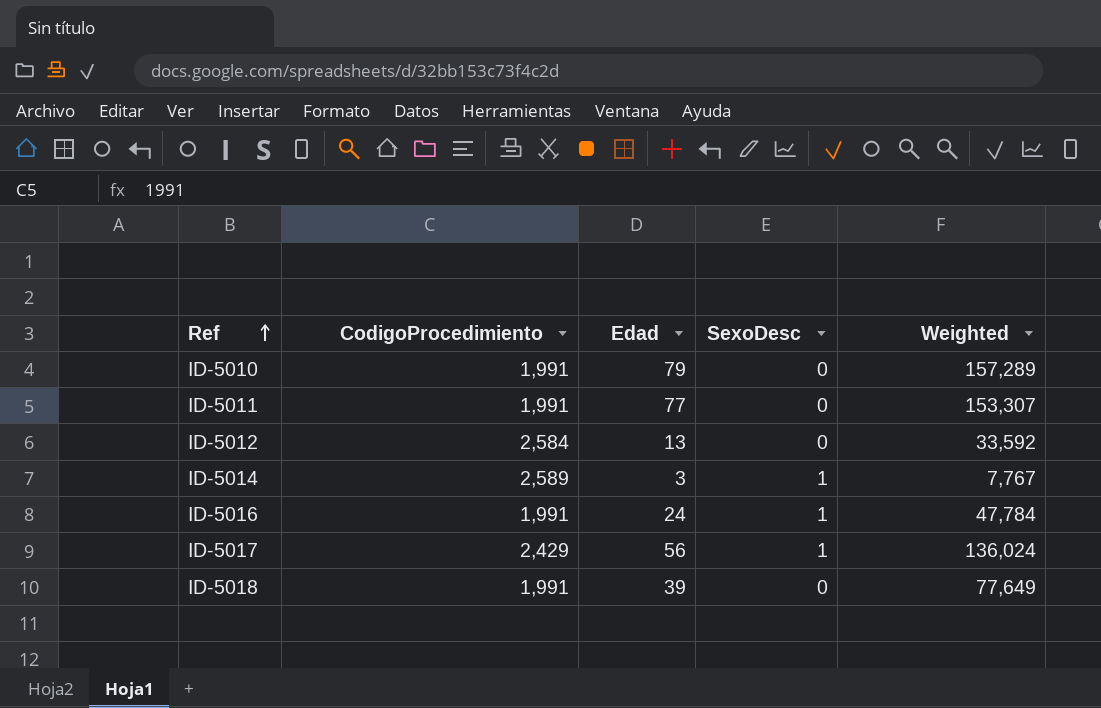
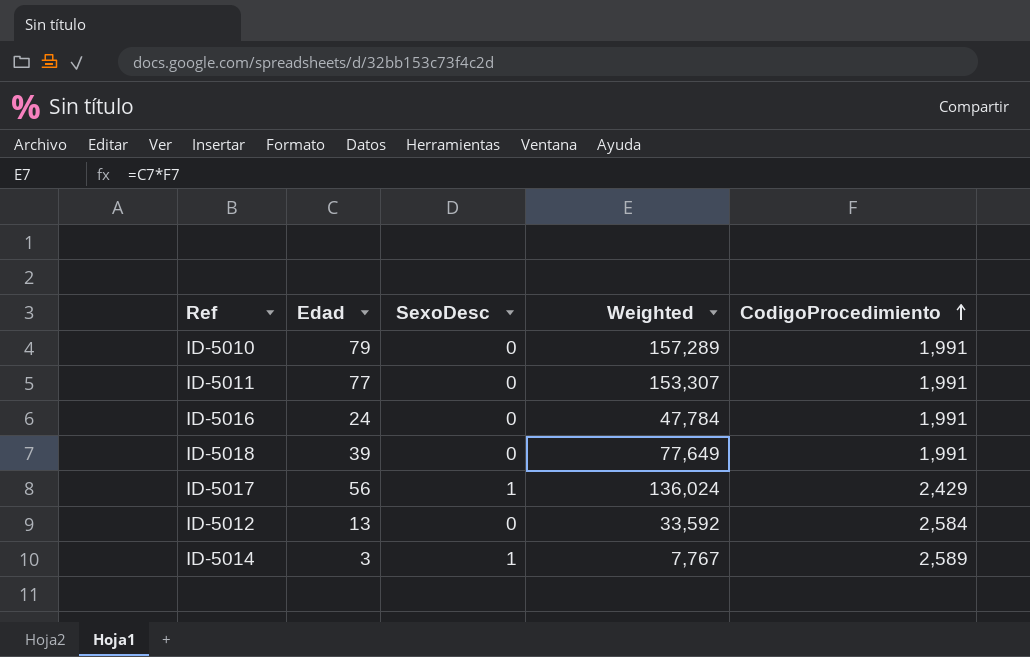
row order: Ref ascending -> CodigoProcedimiento ascending
column CodigoProcedimiento | position: 2 -> 5
ID-5016 | SexoDesc: 1 -> 0

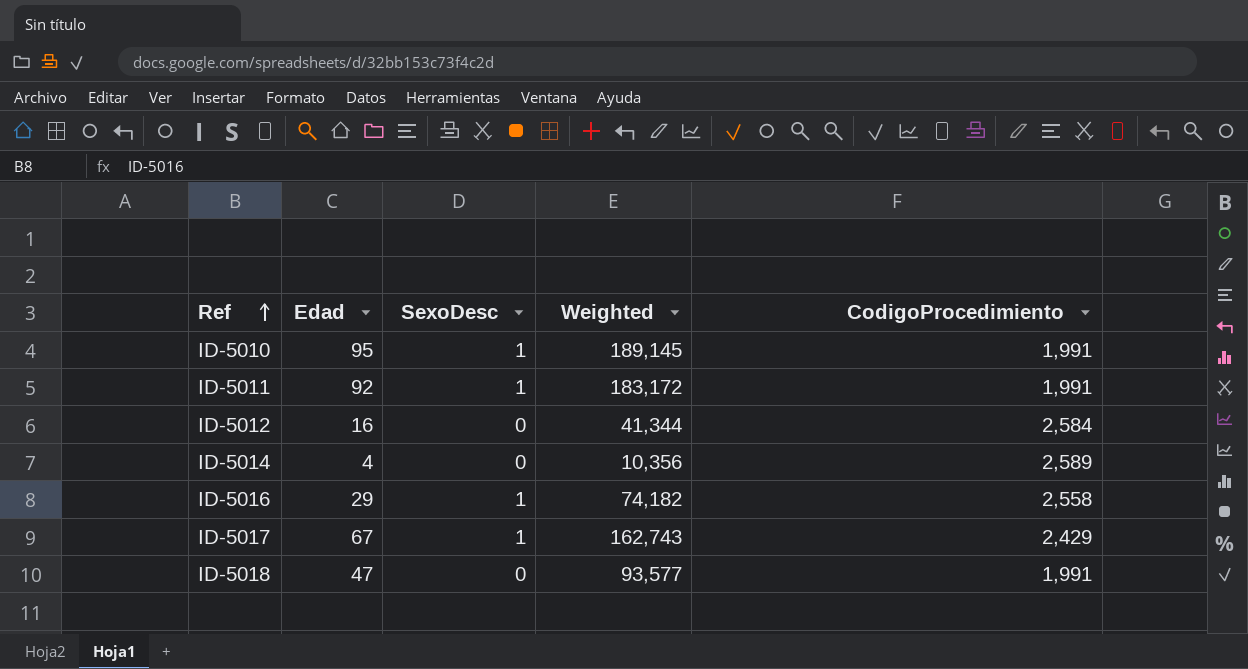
row order: CodigoProcedimiento ascending -> Ref ascending
ID-5010 | Edad: 79 -> 95
ID-5010 | SexoDesc: 0 -> 1
ID-5010 | Weighted: 157,289 -> 189,145
ID-5011 | Edad: 77 -> 92
ID-5011 | SexoDesc: 0 -> 1
ID-5011 | Weighted: 153,307 -> 183,172
ID-5012 | Edad: 13 -> 16
ID-5012 | Weighted: 33,592 -> 41,344
ID-5014 | Edad: 3 -> 4
ID-5014 | SexoDesc: 1 -> 0
ID-5014 | Weighted: 7,767 -> 10,356
ID-5016 | Edad: 24 -> 29
ID-5016 | SexoDesc: 0 -> 1
ID-5016 | Weighted: 47,784 -> 74,182
ID-5016 | CodigoProcedimiento: 1,991 -> 2,558
ID-5017 | Edad: 56 -> 67
ID-5017 | Weighted: 136,024 -> 162,743
ID-5018 | Edad: 39 -> 47
ID-5018 | Weighted: 77,649 -> 93,577

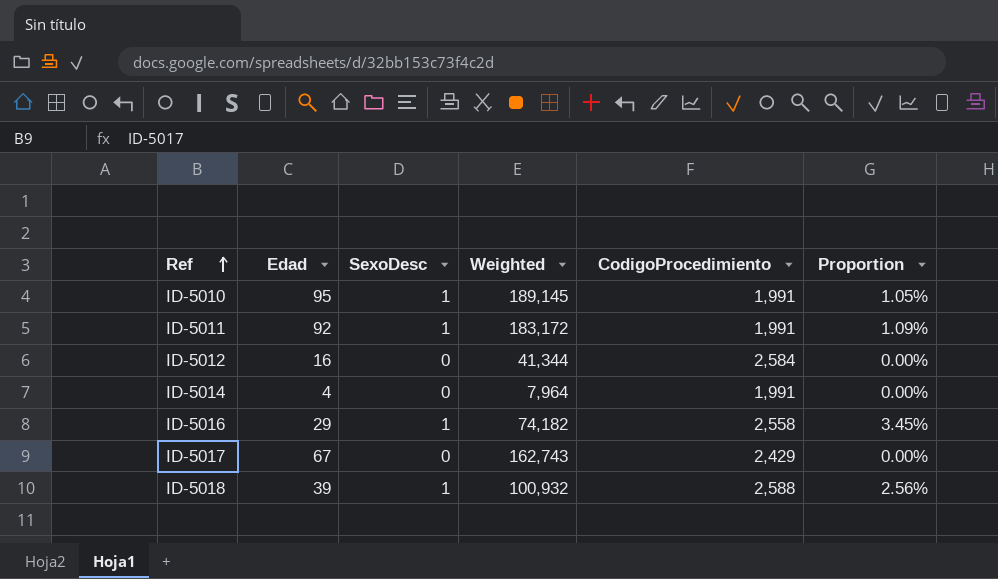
column Proportion | formula: none -> [SexoDesc] / [Edad]
ID-5014 | Weighted: 10,356 -> 7,964
ID-5014 | CodigoProcedimiento: 2,589 -> 1,991
ID-5017 | SexoDesc: 1 -> 0
ID-5018 | Edad: 47 -> 39
ID-5018 | SexoDesc: 0 -> 1
ID-5018 | Weighted: 93,577 -> 100,932
ID-5018 | CodigoProcedimiento: 1,991 -> 2,588

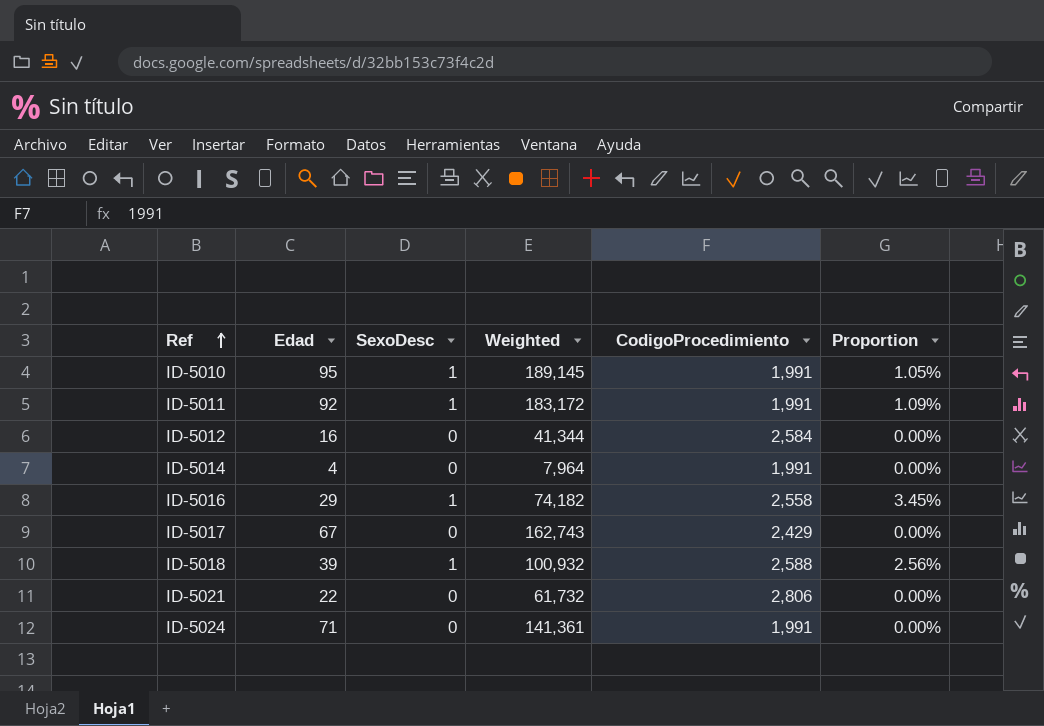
row ID-5021: none -> 22 | 0 | 61,732 | 2,806 | 0.00%
row ID-5024: none -> 71 | 0 | 141,361 | 1,991 | 0.00%

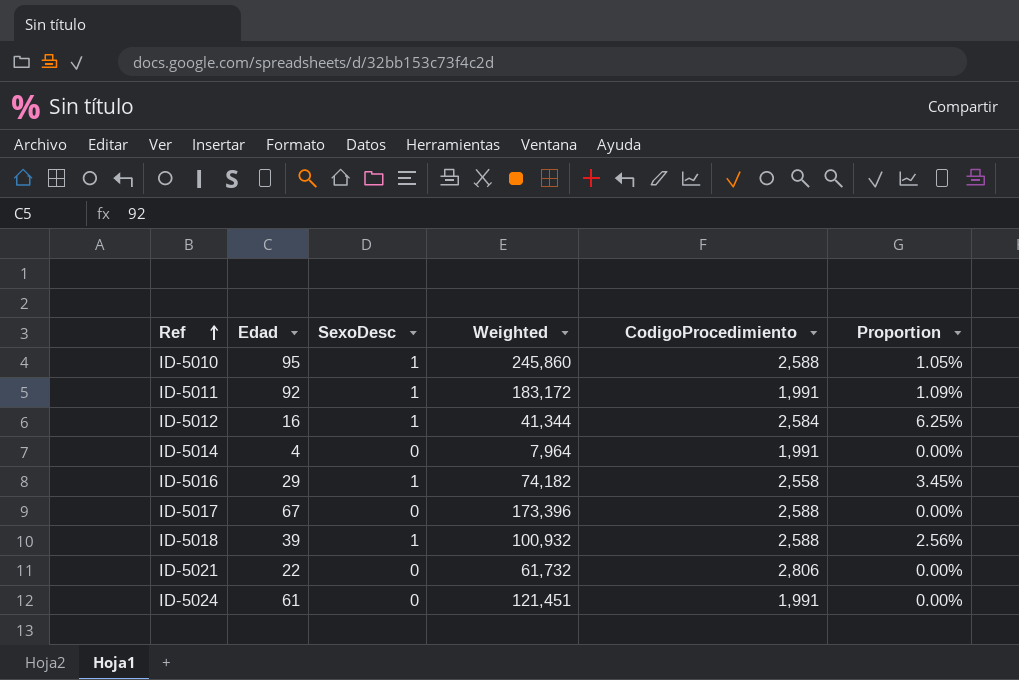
ID-5010 | Weighted: 189,145 -> 245,860
ID-5010 | CodigoProcedimiento: 1,991 -> 2,588
ID-5012 | SexoDesc: 0 -> 1
ID-5012 | Proportion: 0.00% -> 6.25%
ID-5017 | Weighted: 162,743 -> 173,396
ID-5017 | CodigoProcedimiento: 2,429 -> 2,588
ID-5024 | Edad: 71 -> 61
ID-5024 | Weighted: 141,361 -> 121,451

